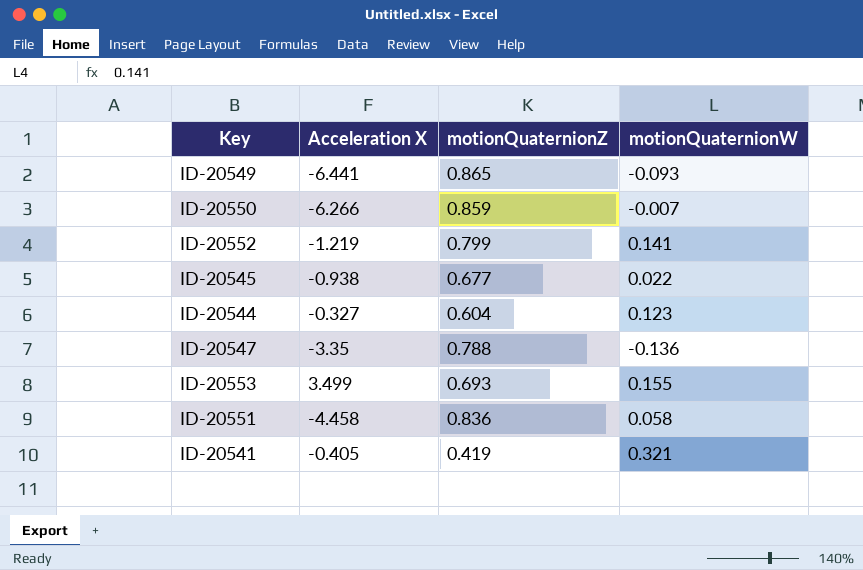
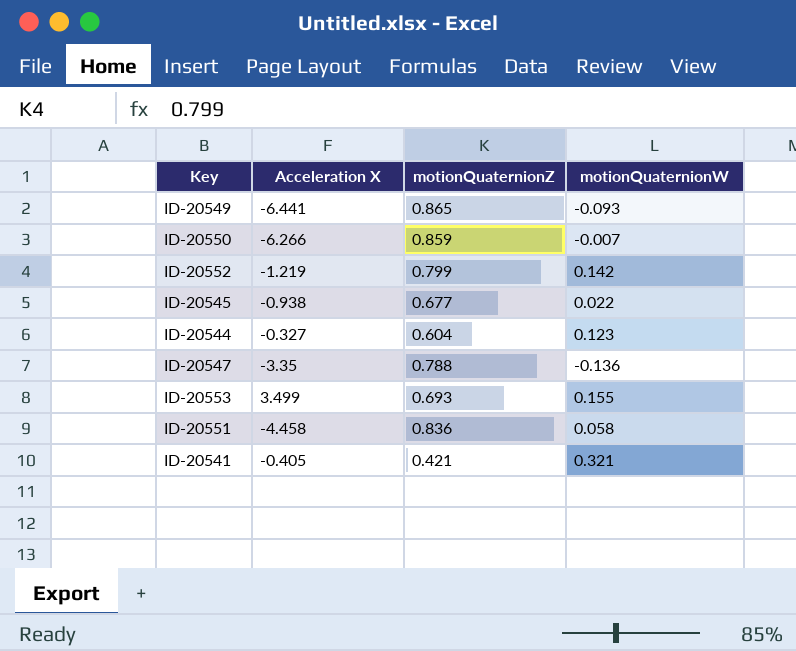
ID-20552 | motionQuaternionW: 0.141 -> 0.142
ID-20541 | motionQuaternionZ: 0.419 -> 0.421

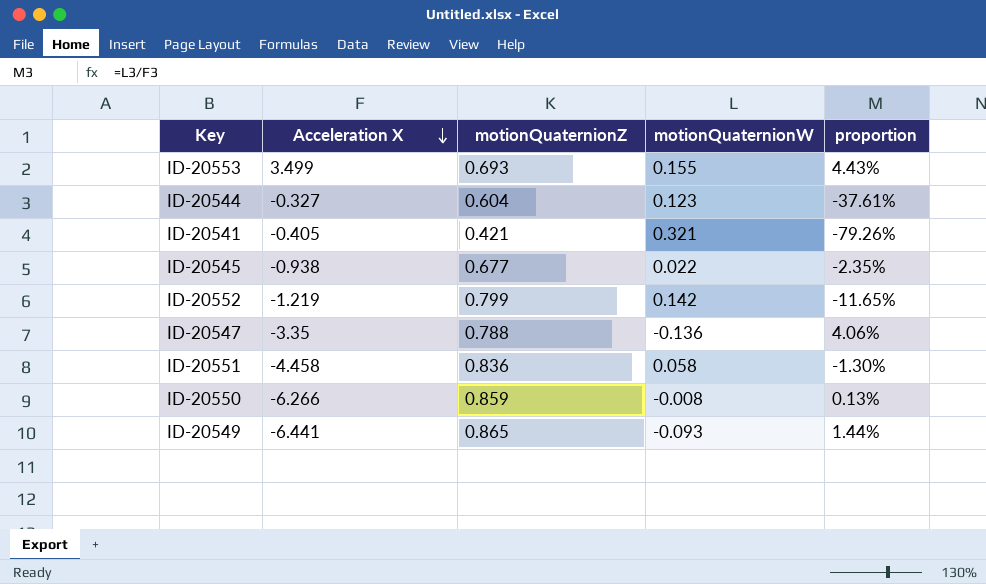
row order: none -> Acceleration X descending
column proportion | formula: none -> [motionQuaternionW] / [Acceleration X]
ID-20550 | motionQuaternionW: -0.007 -> -0.008

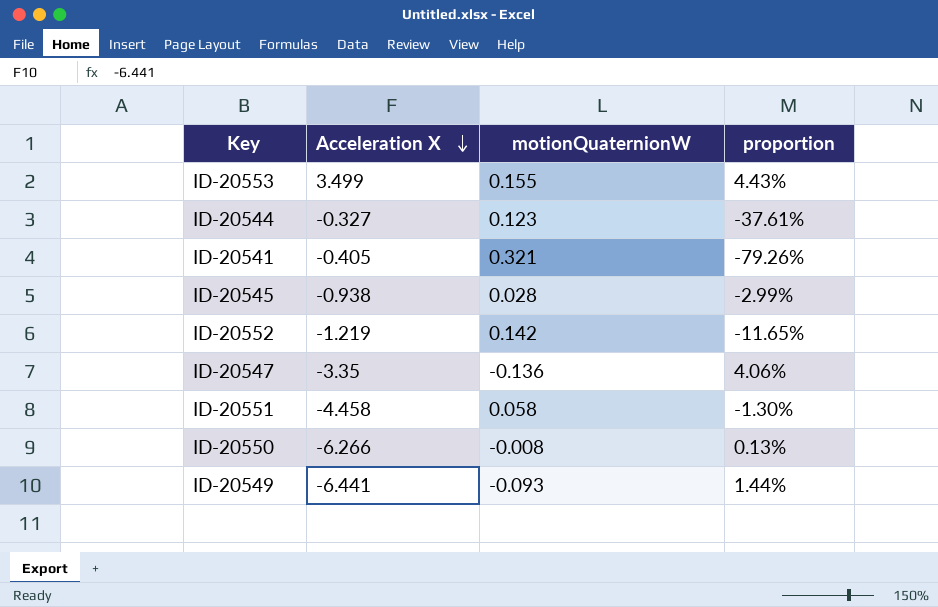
column motionQuaternionZ | position: 3 -> none
ID-20545 | motionQuaternionW: 0.022 -> 0.028
ID-20545 | proportion: -2.35% -> -2.99%

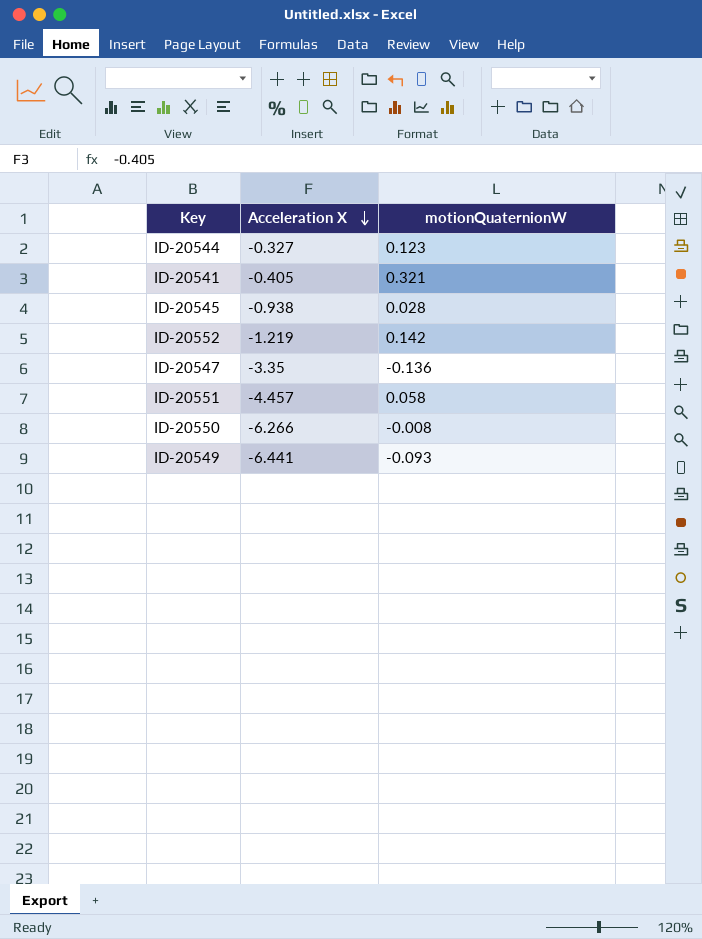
column proportion | formula: [motionQuaternionW] / [Acceleration X] -> none
row ID-20553: 3.499 | 0.155 | 4.43% -> none
ID-20551 | Acceleration X: -4.458 -> -4.457

